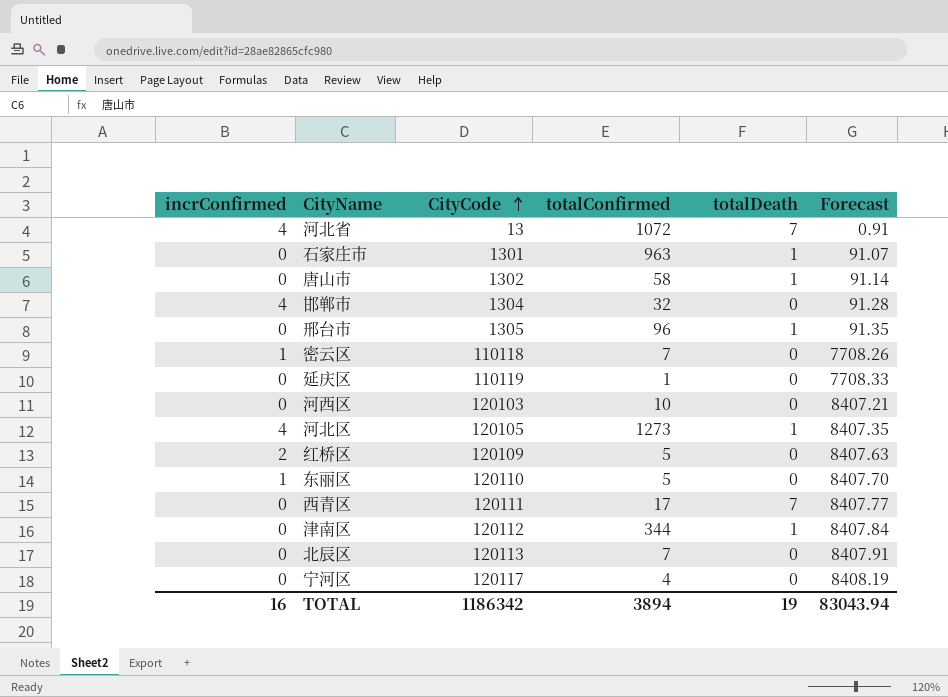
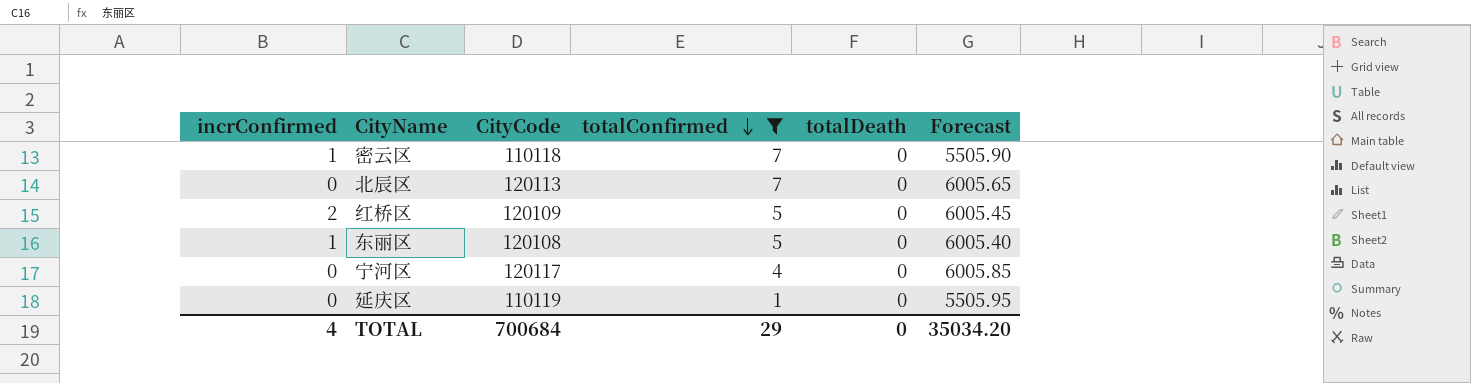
filter: none -> totalConfirmed <= 7
row order: CityCode ascending -> totalConfirmed descending
column Forecast | formula: [CityCode] * 0.07 -> [CityCode] * 0.05
东丽区 | CityCode: 120110 -> 120108
TOTAL | incrConfirmed: 16 -> 4
TOTAL | CityCode: 1186342 -> 700684
TOTAL | totalConfirmed: 3894 -> 29
TOTAL | totalDeath: 19 -> 0
TOTAL | Forecast: 83043.94 -> 35034.20

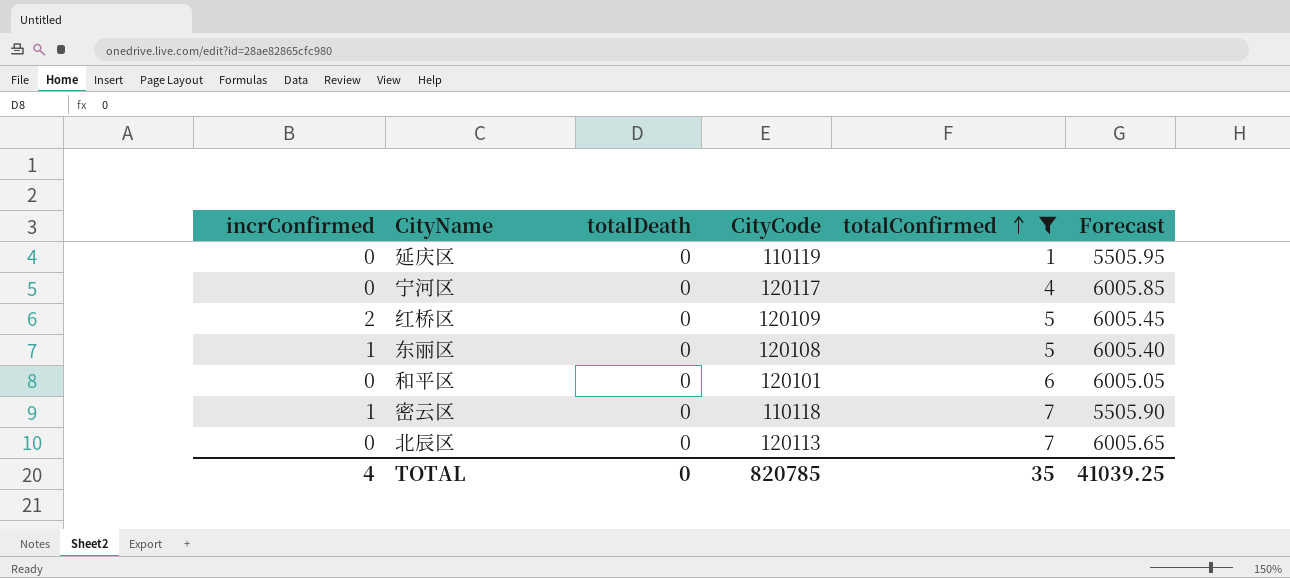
row order: totalConfirmed descending -> totalConfirmed ascending
column totalDeath | position: 5 -> 3
row 和平区: none -> 0 | 0 | 120101 | 6 | 6005.05
TOTAL | CityCode: 700684 -> 820785
TOTAL | totalConfirmed: 29 -> 35
TOTAL | Forecast: 35034.20 -> 41039.25

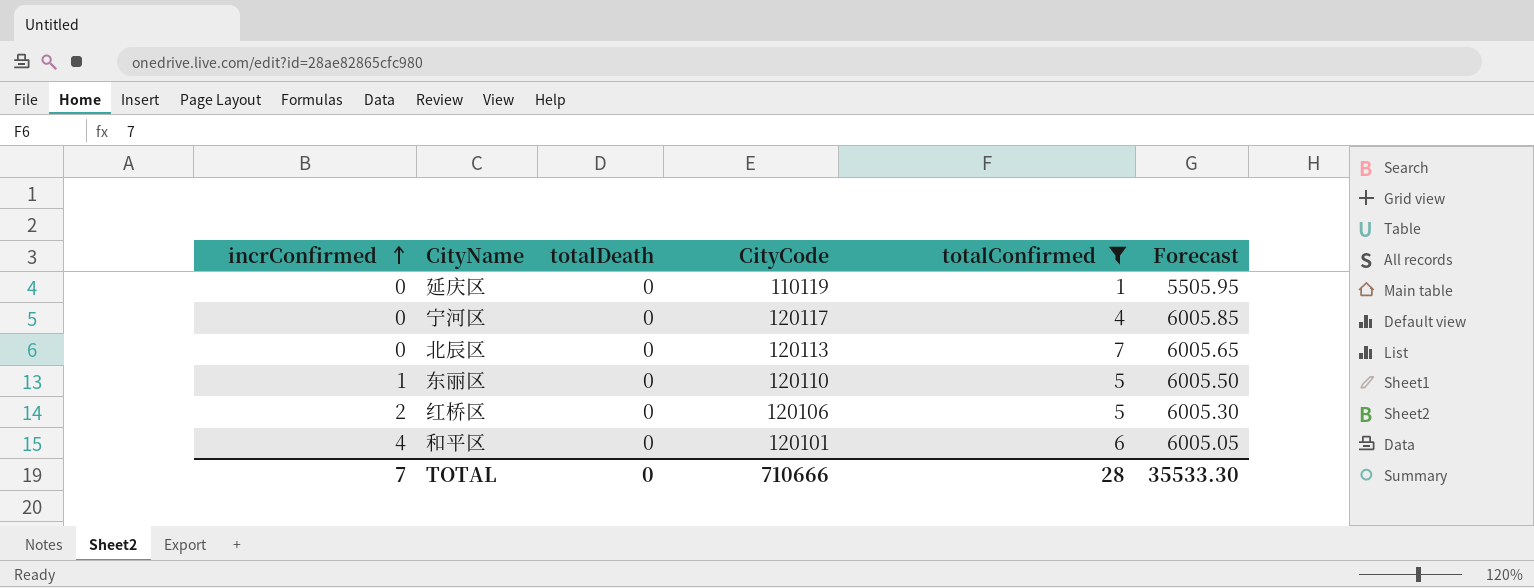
row order: totalConfirmed ascending -> incrConfirmed ascending
row 密云区: 1 | 0 | 110118 | 7 | 5505.90 -> none
东丽区 | CityCode: 120108 -> 120110
东丽区 | Forecast: 6005.40 -> 6005.50
红桥区 | CityCode: 120109 -> 120106
红桥区 | Forecast: 6005.45 -> 6005.30
和平区 | incrConfirmed: 0 -> 4
TOTAL | incrConfirmed: 4 -> 7
TOTAL | CityCode: 820785 -> 710666
TOTAL | totalConfirmed: 35 -> 28
TOTAL | Forecast: 41039.25 -> 35533.30

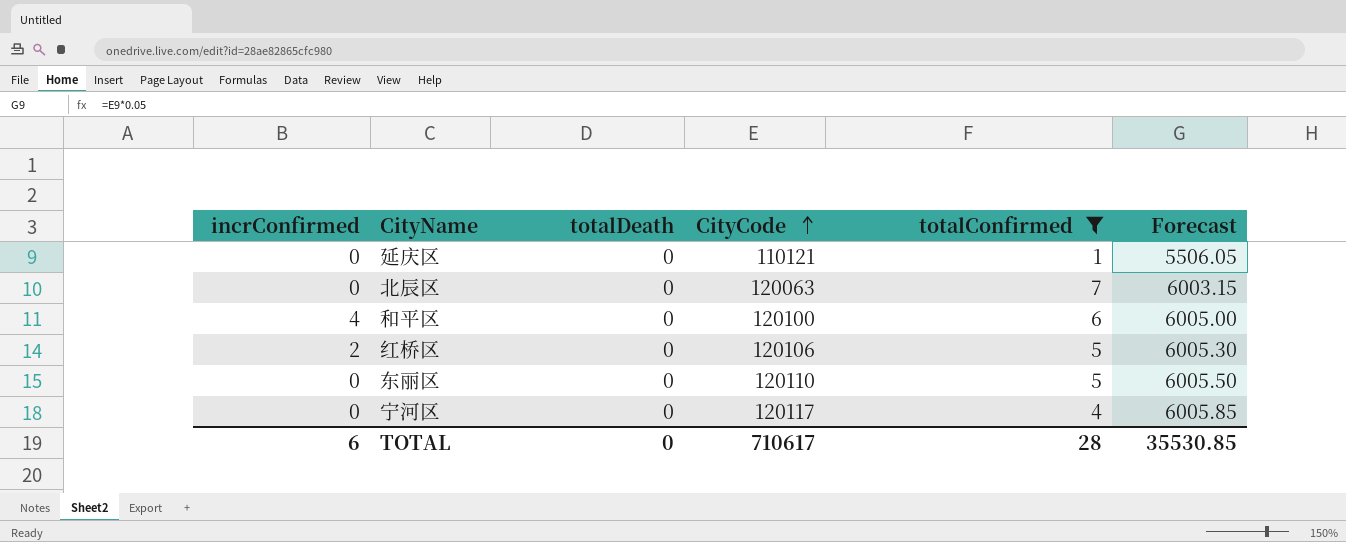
row order: incrConfirmed ascending -> CityCode ascending
延庆区 | CityCode: 110119 -> 110121
延庆区 | Forecast: 5505.95 -> 5506.05
北辰区 | CityCode: 120113 -> 120063
北辰区 | Forecast: 6005.65 -> 6003.15
和平区 | CityCode: 120101 -> 120100
和平区 | Forecast: 6005.05 -> 6005.00
东丽区 | incrConfirmed: 1 -> 0
TOTAL | incrConfirmed: 7 -> 6
TOTAL | CityCode: 710666 -> 710617
TOTAL | Forecast: 35533.30 -> 35530.85

